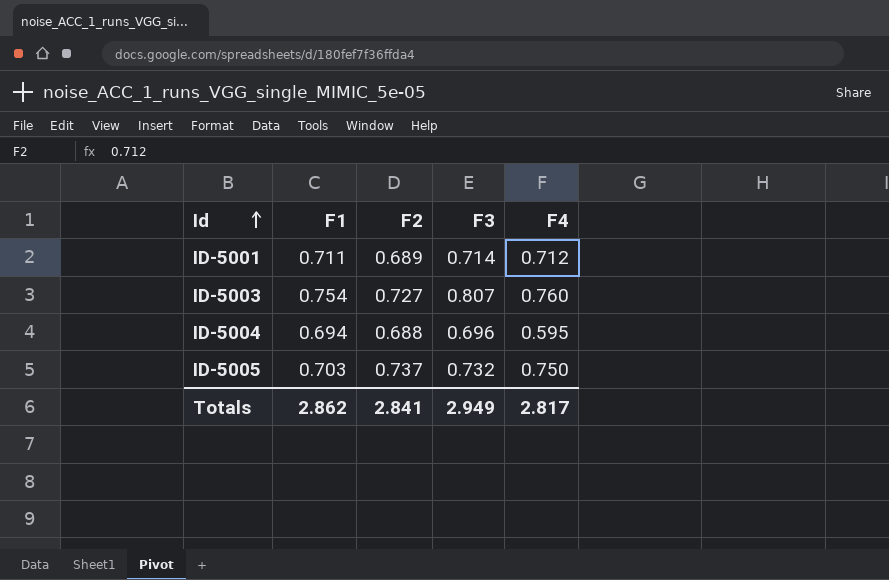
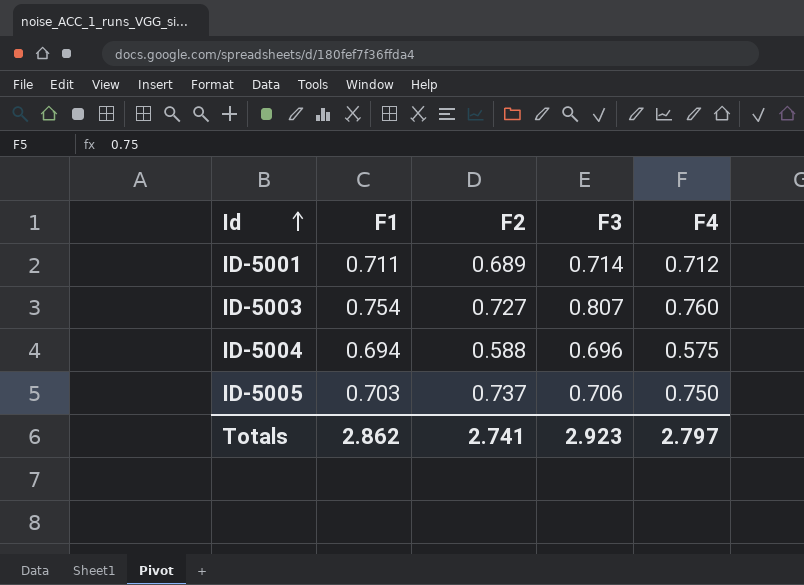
ID-5004 | F2: 0.688 -> 0.588
ID-5004 | F4: 0.595 -> 0.575
ID-5005 | F3: 0.732 -> 0.706
Totals | F2: 2.841 -> 2.741
Totals | F3: 2.949 -> 2.923
Totals | F4: 2.817 -> 2.797

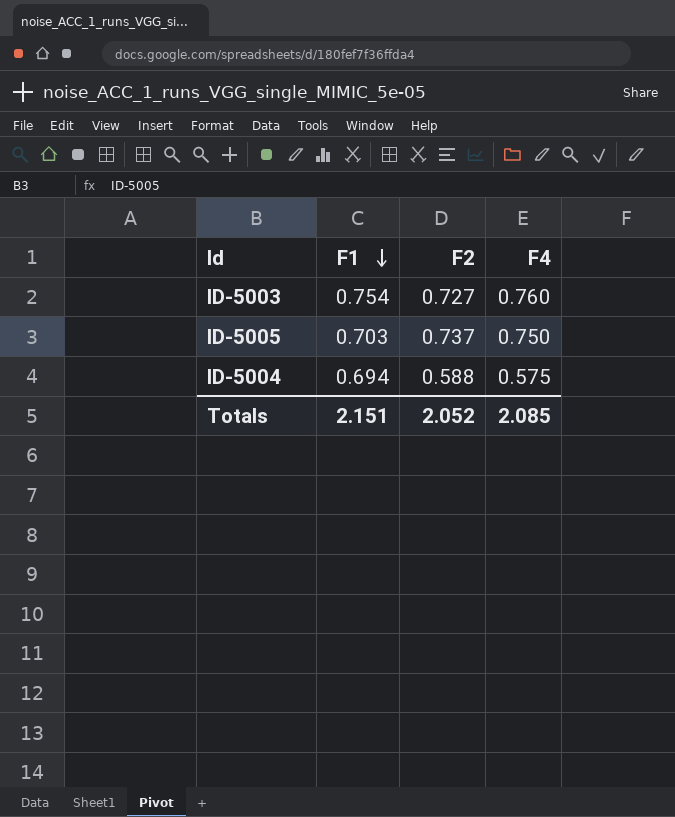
row order: Id ascending -> F1 descending
column F3 | position: 4 -> none
row ID-5001: 0.711 | 0.689 | 0.714 | 0.712 -> none
Totals | F1: 2.862 -> 2.151
Totals | F2: 2.741 -> 2.052
Totals | F4: 2.797 -> 2.085

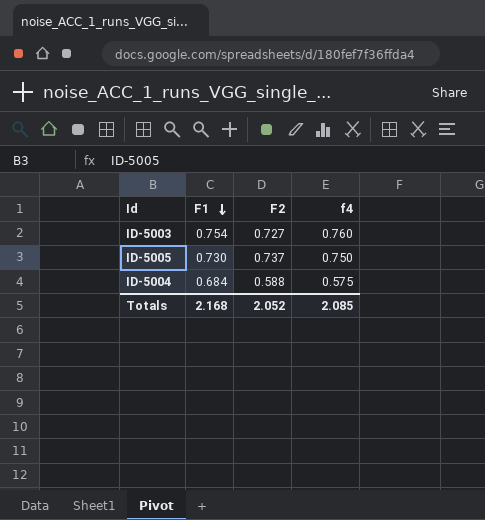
column name: F4 -> f4
ID-5005 | F1: 0.703 -> 0.730
ID-5004 | F1: 0.694 -> 0.684
Totals | F1: 2.151 -> 2.168

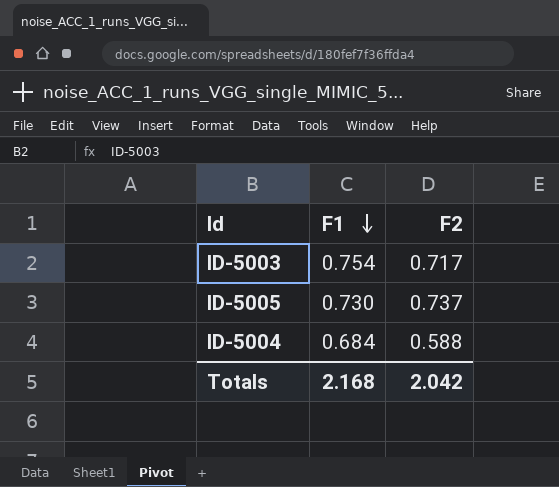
column f4 | position: 4 -> none
ID-5003 | F2: 0.727 -> 0.717
Totals | F2: 2.052 -> 2.042

